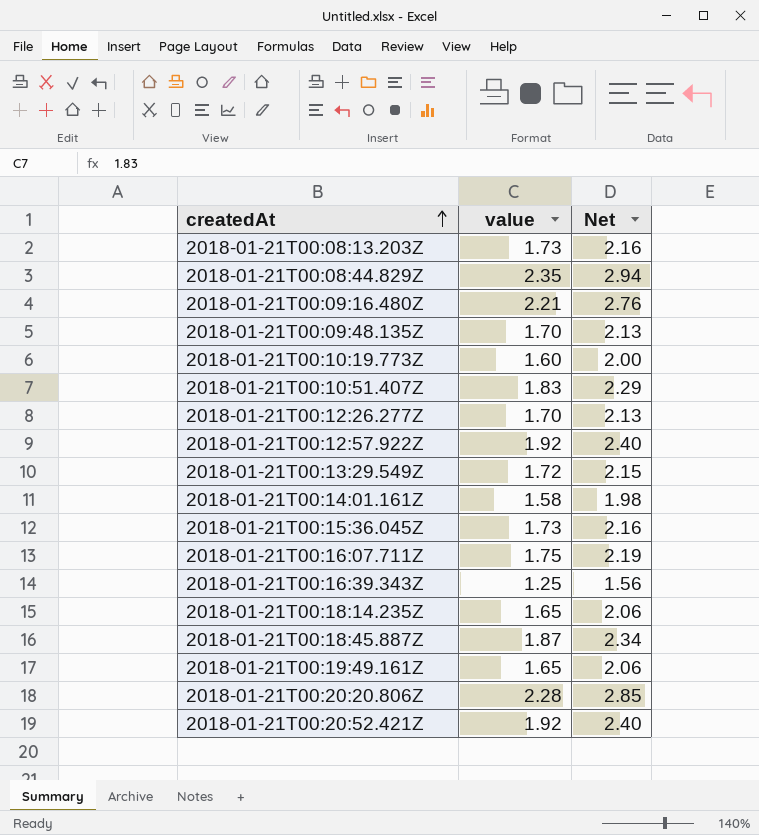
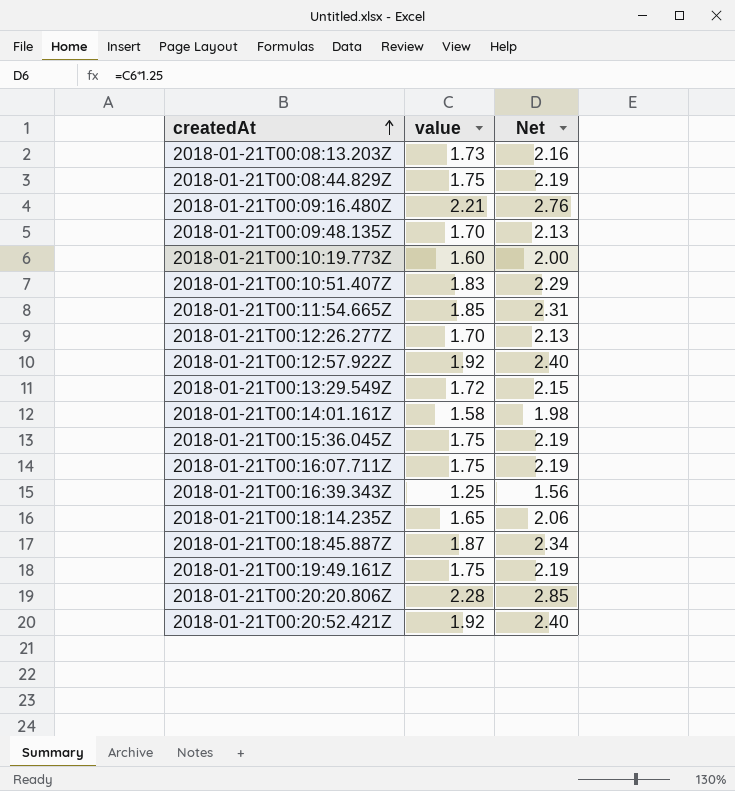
2018-01-21T00:08:44.829Z | value: 2.35 -> 1.75
2018-01-21T00:08:44.829Z | Net: 2.94 -> 2.19
row 2018-01-21T00:11:54.665Z: none -> 1.85 | 2.31
2018-01-21T00:15:36.045Z | value: 1.73 -> 1.75
2018-01-21T00:15:36.045Z | Net: 2.16 -> 2.19
2018-01-21T00:19:49.161Z | value: 1.65 -> 1.75
2018-01-21T00:19:49.161Z | Net: 2.06 -> 2.19

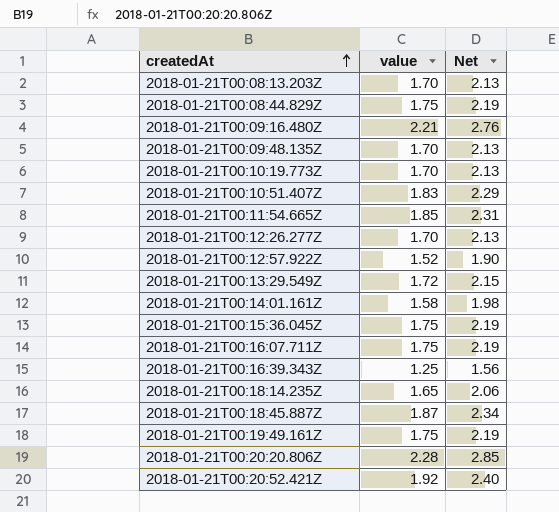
2018-01-21T00:08:13.203Z | value: 1.73 -> 1.70
2018-01-21T00:08:13.203Z | Net: 2.16 -> 2.13
2018-01-21T00:10:19.773Z | value: 1.60 -> 1.70
2018-01-21T00:10:19.773Z | Net: 2.00 -> 2.13
2018-01-21T00:12:57.922Z | value: 1.92 -> 1.52
2018-01-21T00:12:57.922Z | Net: 2.40 -> 1.90

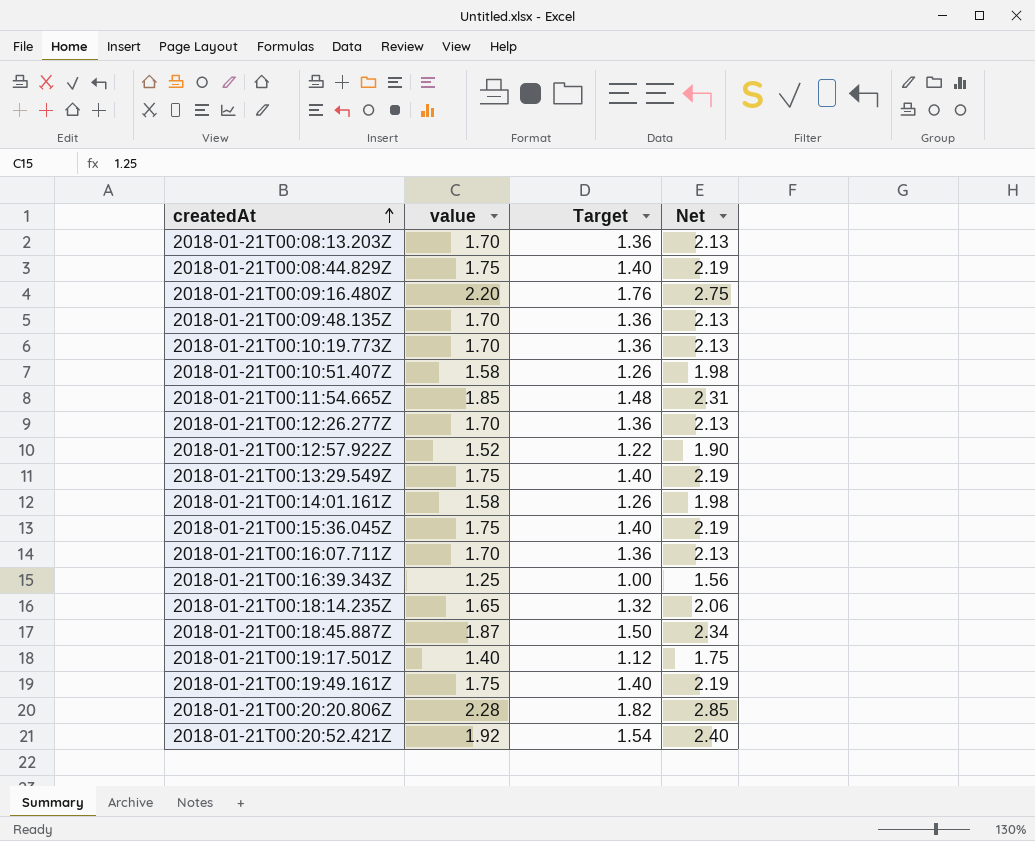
column Target | formula: none -> [value] * 0.8
2018-01-21T00:09:16.480Z | value: 2.21 -> 2.20
2018-01-21T00:09:16.480Z | Net: 2.76 -> 2.75
2018-01-21T00:10:51.407Z | value: 1.83 -> 1.58
2018-01-21T00:10:51.407Z | Net: 2.29 -> 1.98
2018-01-21T00:13:29.549Z | value: 1.72 -> 1.75
2018-01-21T00:13:29.549Z | Net: 2.15 -> 2.19
2018-01-21T00:16:07.711Z | value: 1.75 -> 1.70
2018-01-21T00:16:07.711Z | Net: 2.19 -> 2.13
row 2018-01-21T00:19:17.501Z: none -> 1.40 | 1.12 | 1.75

